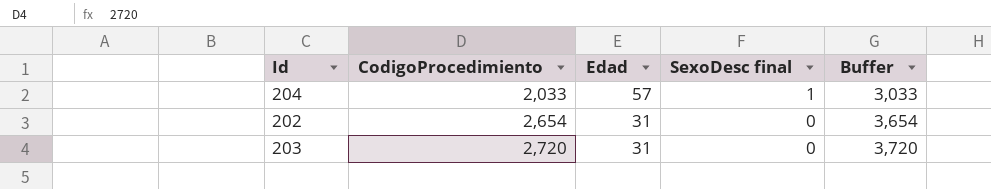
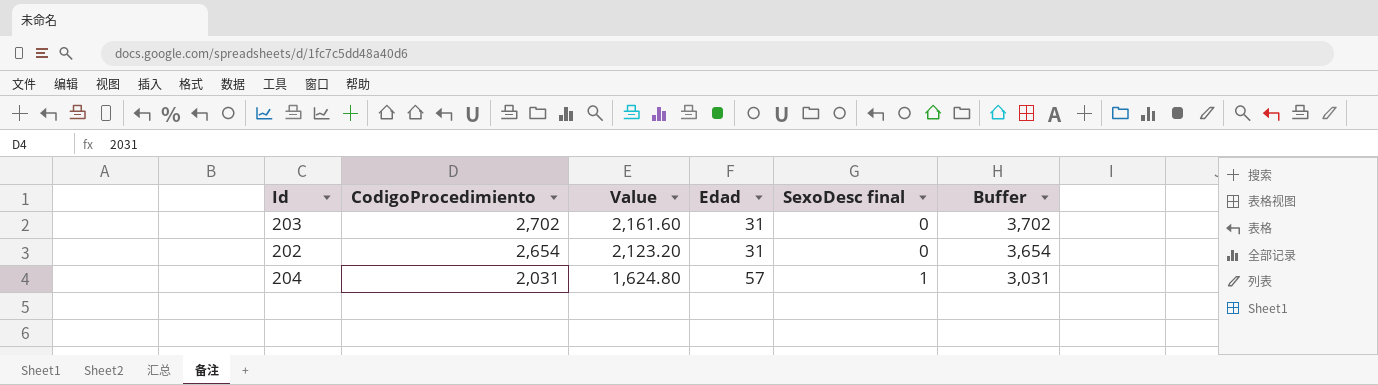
row order: CodigoProcedimiento ascending -> CodigoProcedimiento descending
column Value | formula: none -> [CodigoProcedimiento] * 0.8
203 | CodigoProcedimiento: 2,720 -> 2,702
203 | Buffer: 3,720 -> 3,702
204 | CodigoProcedimiento: 2,033 -> 2,031
204 | Buffer: 3,033 -> 3,031

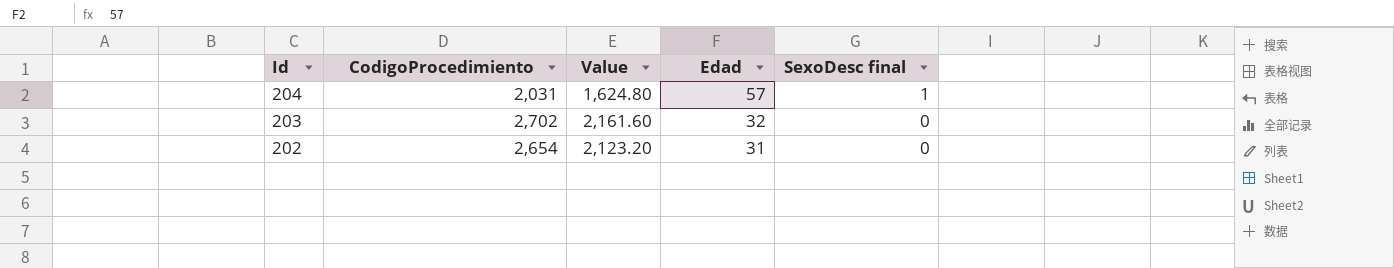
row order: CodigoProcedimiento descending -> Id descending
column Buffer | formula: [CodigoProcedimiento] + 1000 -> none
203 | Edad: 31 -> 32

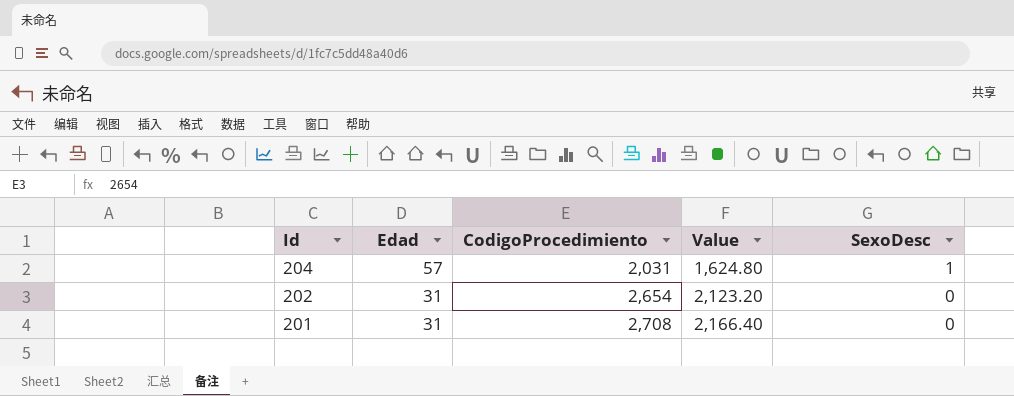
column Edad | position: 4 -> 2
column name: SexoDesc final -> SexoDesc
row 203: 2,702 | 2,161.60 | 32 | 0 -> none
row 201: none -> 31 | 2,708 | 2,166.40 | 0

